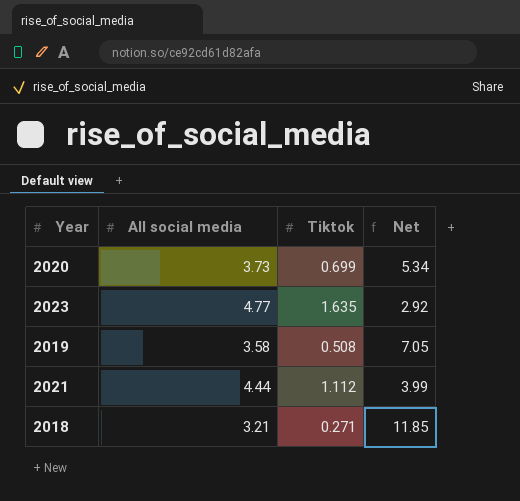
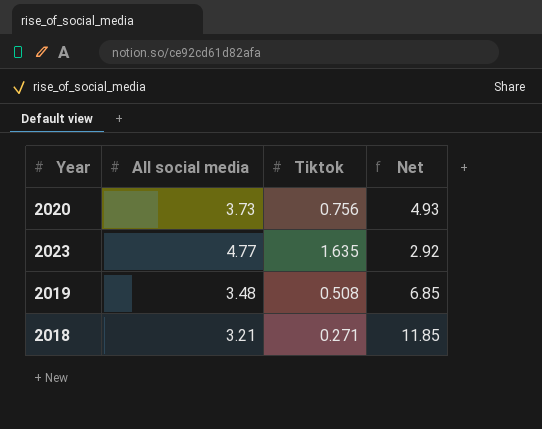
row 2021: 4.44 | 1.112 | 3.99 -> none
2020 | Tiktok: 0.699 -> 0.756
2020 | Net: 5.34 -> 4.93
2019 | All social media: 3.58 -> 3.48
2019 | Net: 7.05 -> 6.85

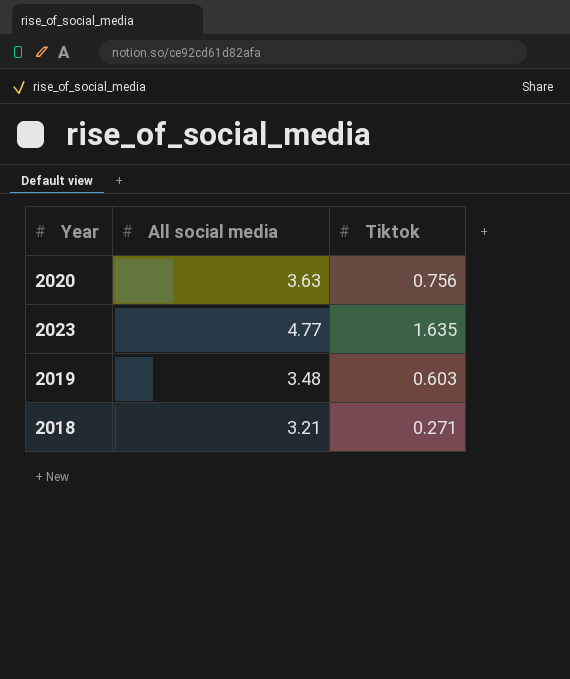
column Net | formula: [All social media] / [Tiktok] -> none
2020 | All social media: 3.73 -> 3.63
2019 | Tiktok: 0.508 -> 0.603

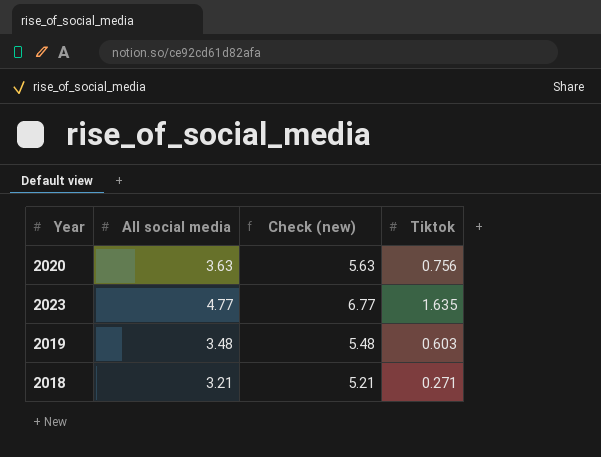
column Check (new) | formula: none -> [All social media] + 2

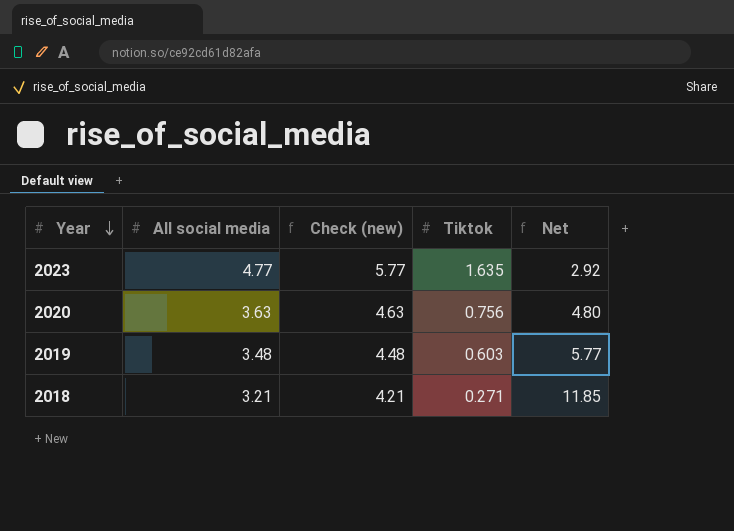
row order: none -> Year descending
column Check (new) | formula: [All social media] + 2 -> [All social media] + 1
column Net | formula: none -> [All social media] / [Tiktok]

